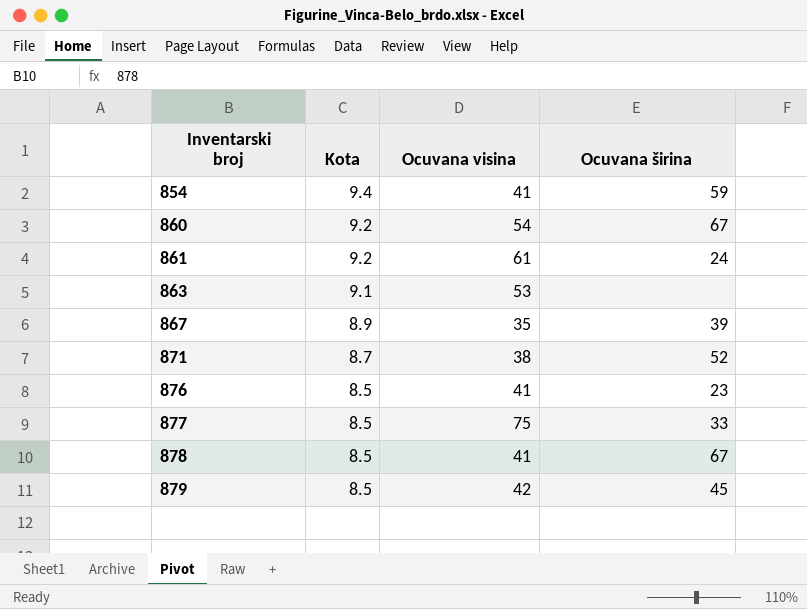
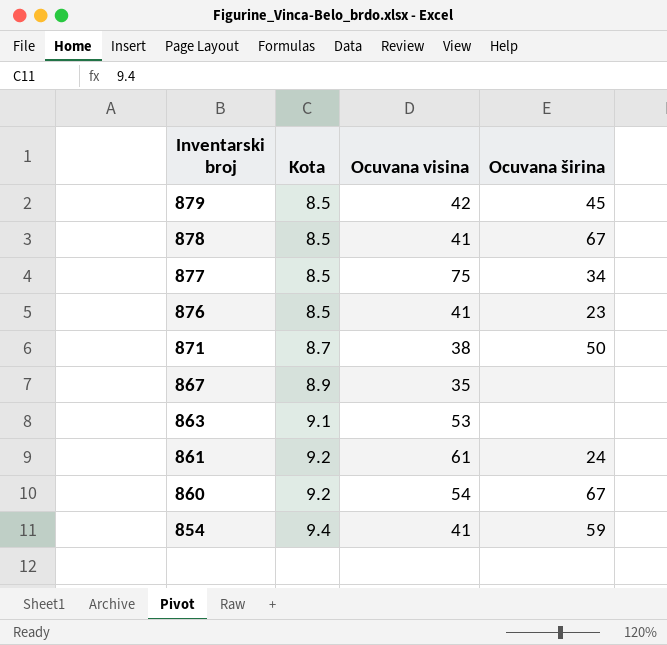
row order: Inventarski broj ascending -> Inventarski broj descending
877 | Ocuvana širina: 33 -> 34
871 | Ocuvana širina: 52 -> 50
867 | Ocuvana širina: 39 -> none

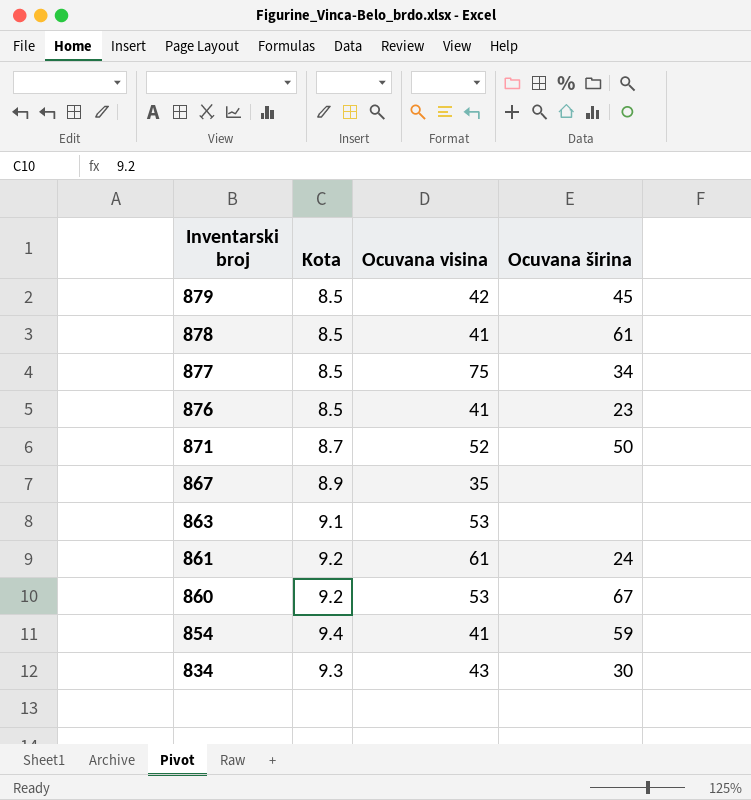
878 | Ocuvana širina: 67 -> 61
871 | Ocuvana visina: 38 -> 52
860 | Ocuvana visina: 54 -> 53
row 834: none -> 9.3 | 43 | 30

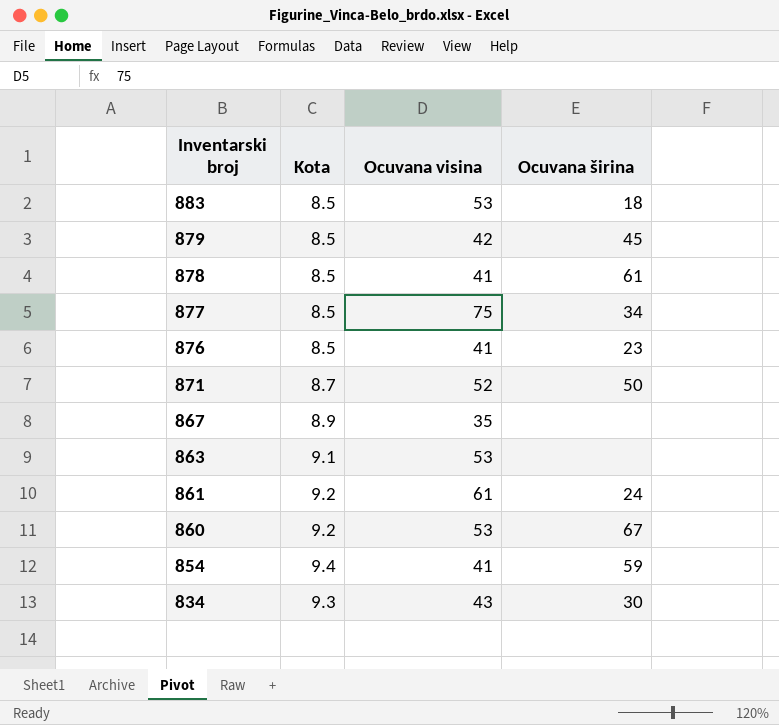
row 883: none -> 8.5 | 53 | 18

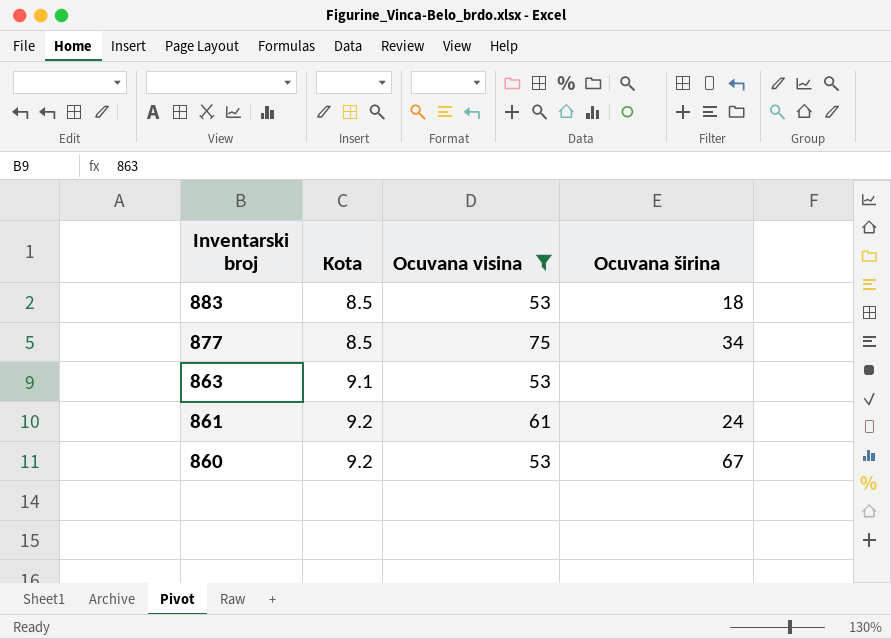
filter: none -> Ocuvana visina >= 53

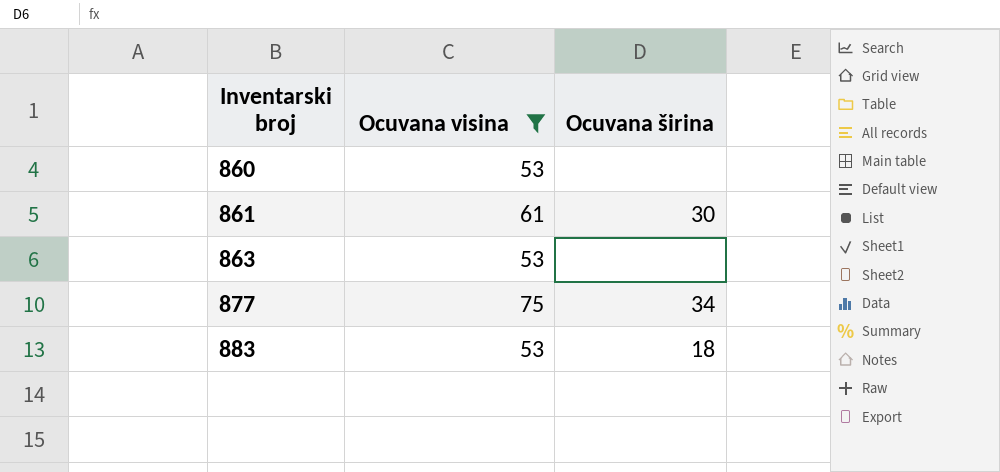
row order: Inventarski broj descending -> Inventarski broj ascending
column Kota | position: 2 -> none
860 | Ocuvana širina: 67 -> none
861 | Ocuvana širina: 24 -> 30

